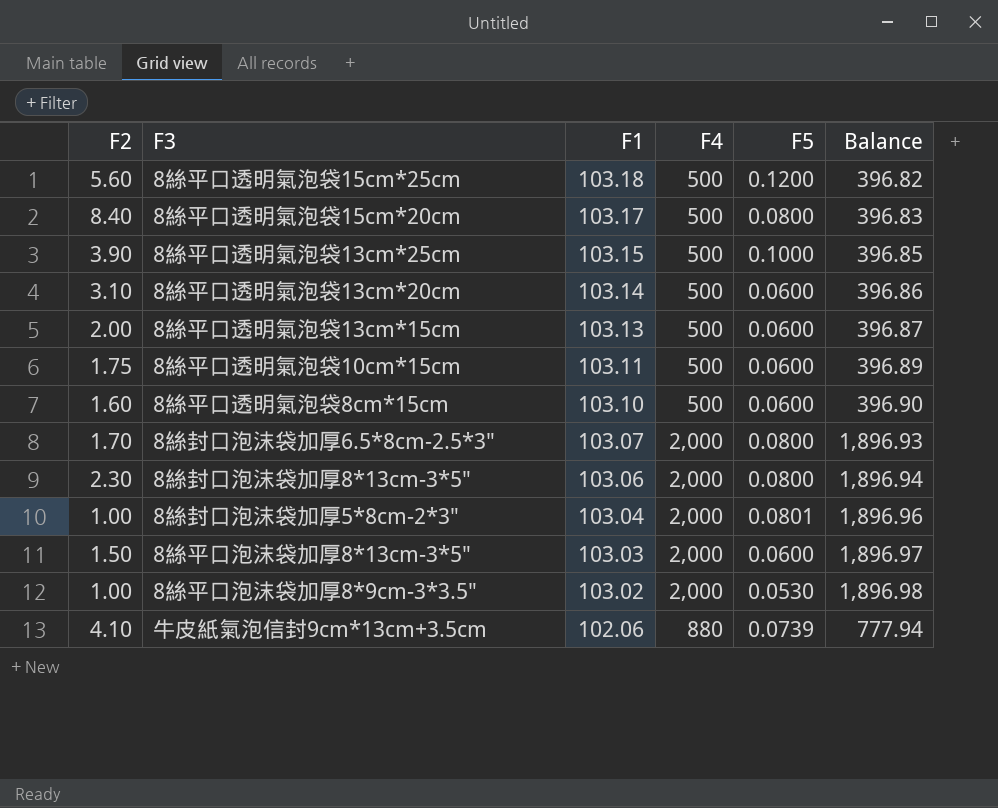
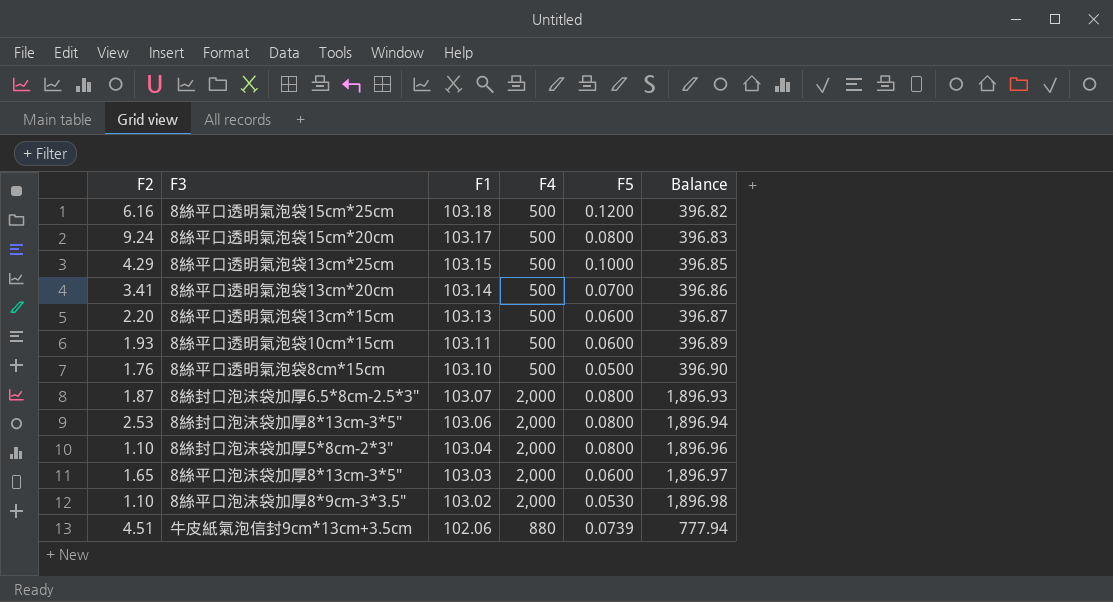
8絲平口透明氣泡袋15cm*25cm | F2: 5.60 -> 6.16
8絲平口透明氣泡袋15cm*20cm | F2: 8.40 -> 9.24
8絲平口透明氣泡袋13cm*25cm | F2: 3.90 -> 4.29
8絲平口透明氣泡袋13cm*20cm | F2: 3.10 -> 3.41
8絲平口透明氣泡袋13cm*20cm | F5: 0.0600 -> 0.0700
8絲平口透明氣泡袋13cm*15cm | F2: 2.00 -> 2.20
8絲平口透明氣泡袋10cm*15cm | F2: 1.75 -> 1.93
8絲平口透明氣泡袋8cm*15cm | F2: 1.60 -> 1.76
8絲平口透明氣泡袋8cm*15cm | F5: 0.0600 -> 0.0500
8絲封口泡沫袋加厚6.5*8cm-2.5*3" | F2: 1.70 -> 1.87
8絲封口泡沫袋加厚8*13cm-3*5" | F2: 2.30 -> 2.53
8絲封口泡沫袋加厚5*8cm-2*3" | F2: 1.00 -> 1.10
8絲封口泡沫袋加厚5*8cm-2*3" | F5: 0.0801 -> 0.0800
8絲平口泡沫袋加厚8*13cm-3*5" | F2: 1.50 -> 1.65
8絲平口泡沫袋加厚8*9cm-3*3.5" | F2: 1.00 -> 1.10
牛皮紙氣泡信封9cm*13cm+3.5cm | F2: 4.10 -> 4.51

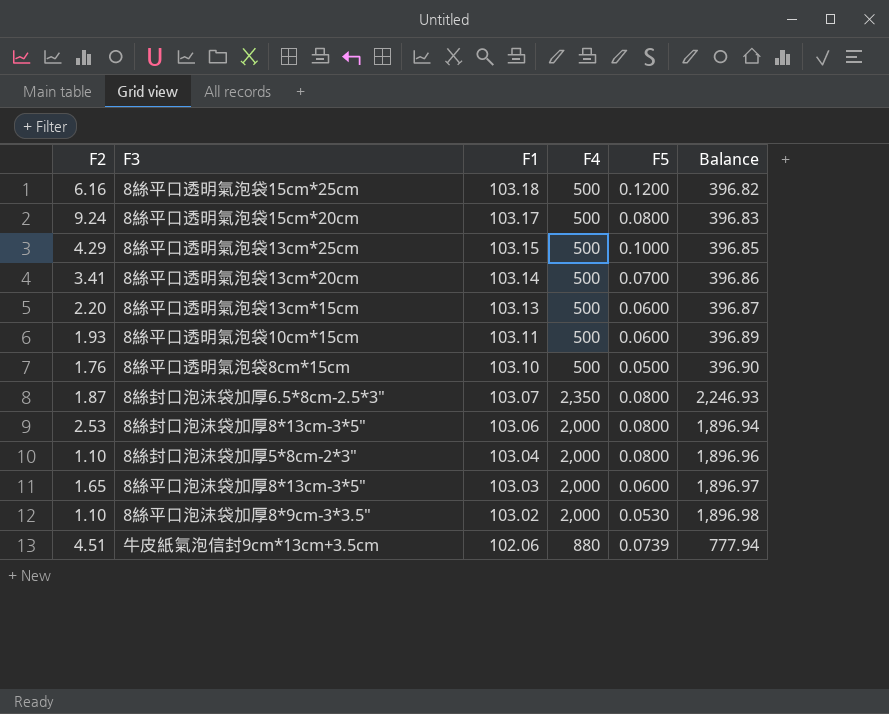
8絲封口泡沫袋加厚6.5*8cm-2.5*3" | F4: 2,000 -> 2,350
8絲封口泡沫袋加厚6.5*8cm-2.5*3" | Balance: 1,896.93 -> 2,246.93

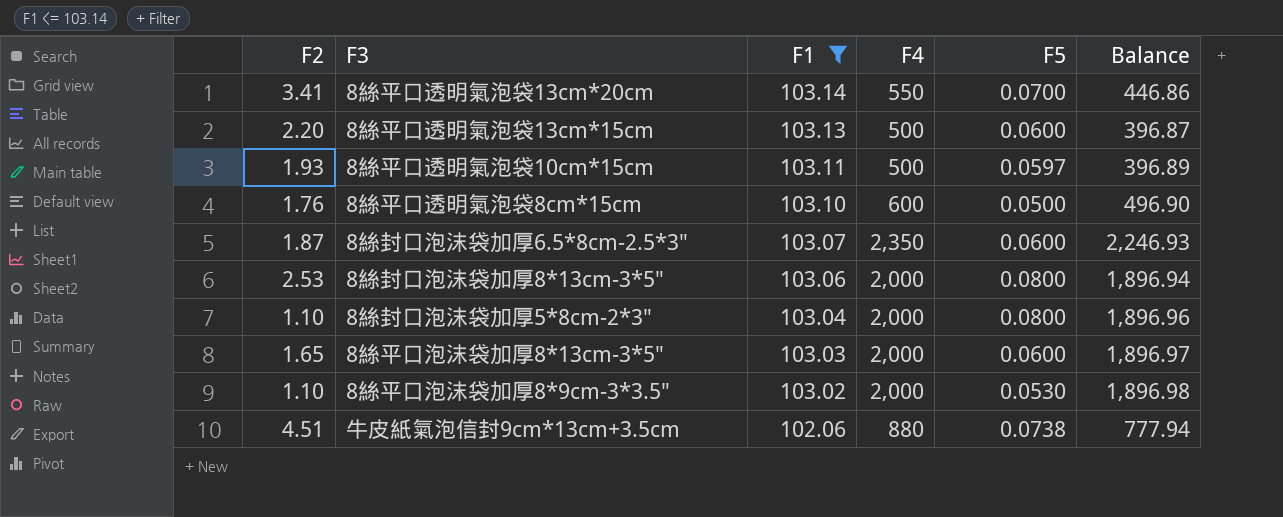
filter: none -> F1 <= 103.14
8絲平口透明氣泡袋13cm*20cm | F4: 500 -> 550
8絲平口透明氣泡袋13cm*20cm | Balance: 396.86 -> 446.86
8絲平口透明氣泡袋10cm*15cm | F5: 0.0600 -> 0.0597
8絲平口透明氣泡袋8cm*15cm | F4: 500 -> 600
8絲平口透明氣泡袋8cm*15cm | Balance: 396.90 -> 496.90
8絲封口泡沫袋加厚6.5*8cm-2.5*3" | F5: 0.0800 -> 0.0600
牛皮紙氣泡信封9cm*13cm+3.5cm | F5: 0.0739 -> 0.0738

